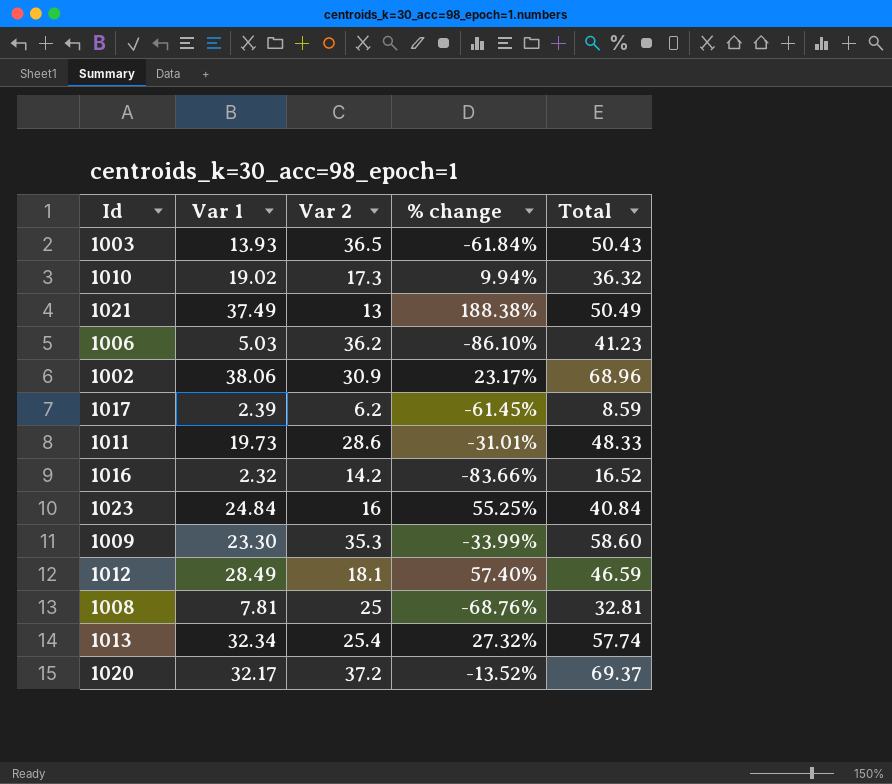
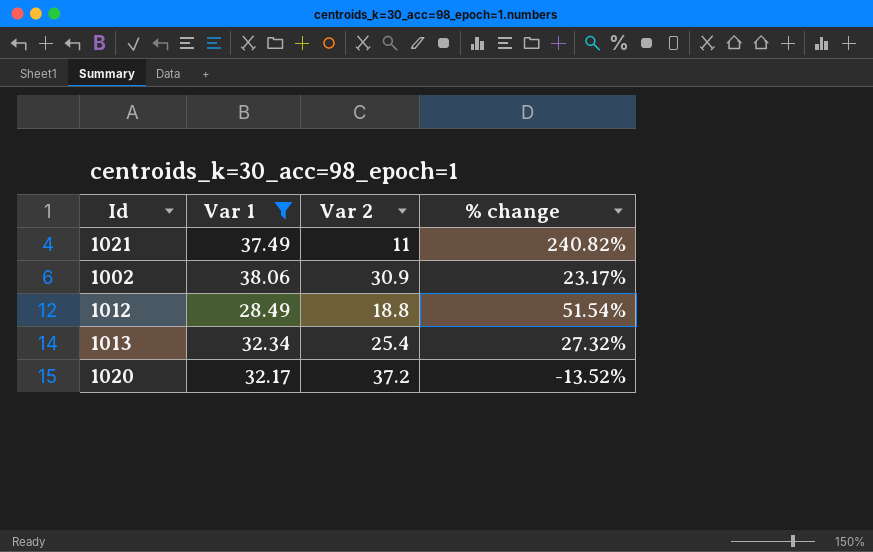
filter: none -> Var 1 >= 28.49
column Total | formula: [Var 1] + [Var 2] -> none
1021 | Var 2: 13 -> 11
1021 | % change: 188.38% -> 240.82%
1012 | Var 2: 18.1 -> 18.8
1012 | % change: 57.40% -> 51.54%

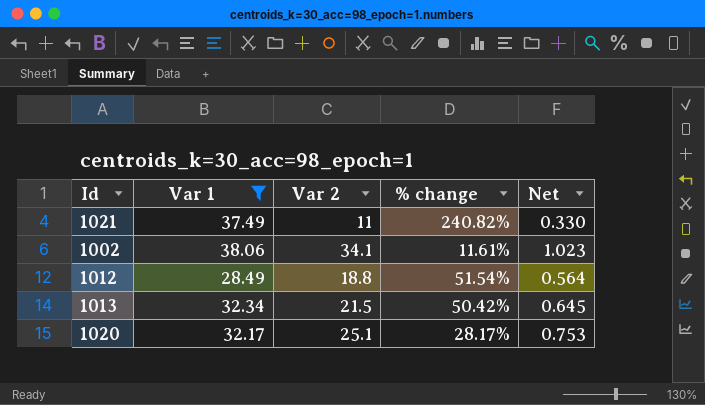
column Net | formula: none -> [Var 2] * 0.03
1002 | Var 2: 30.9 -> 34.1
1002 | % change: 23.17% -> 11.61%
1013 | Var 2: 25.4 -> 21.5
1013 | % change: 27.32% -> 50.42%
1020 | Var 2: 37.2 -> 25.1
1020 | % change: -13.52% -> 28.17%

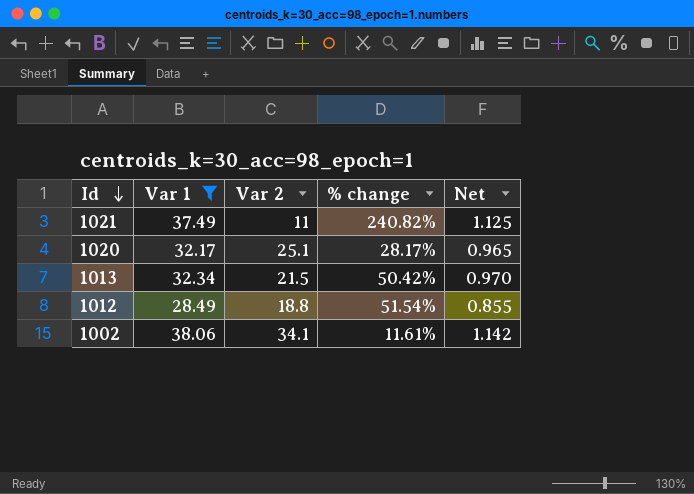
row order: none -> Id descending
column Net | formula: [Var 2] * 0.03 -> [Var 1] * 0.03

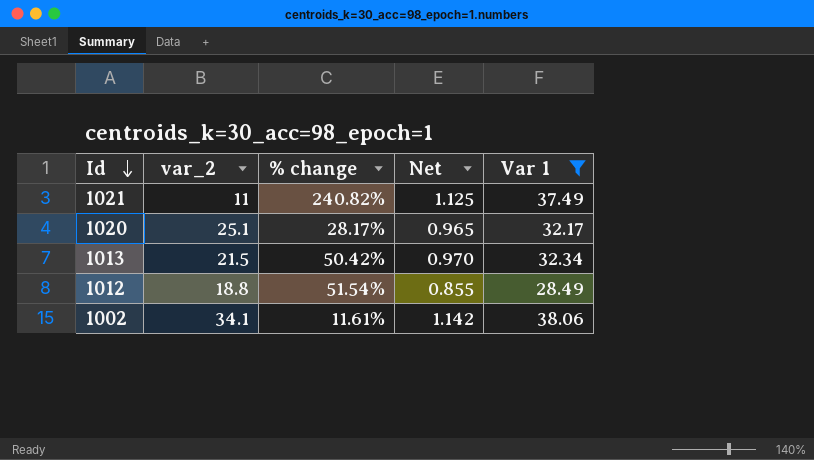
column name: Var 2 -> var_2
column Var 1 | position: 2 -> 5

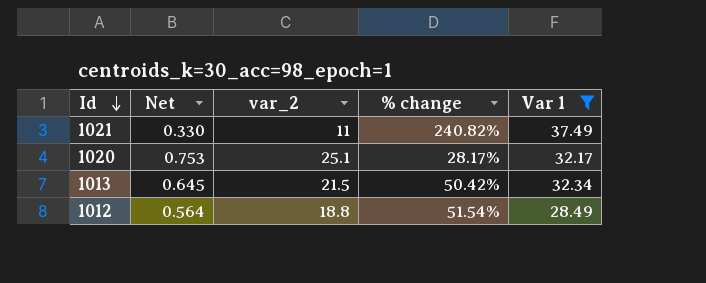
column Net | formula: [Var 1] * 0.03 -> [var_2] * 0.03
column Net | position: 4 -> 2
row 1002: 34.1 | 11.61% | 1.142 | 38.06 -> none

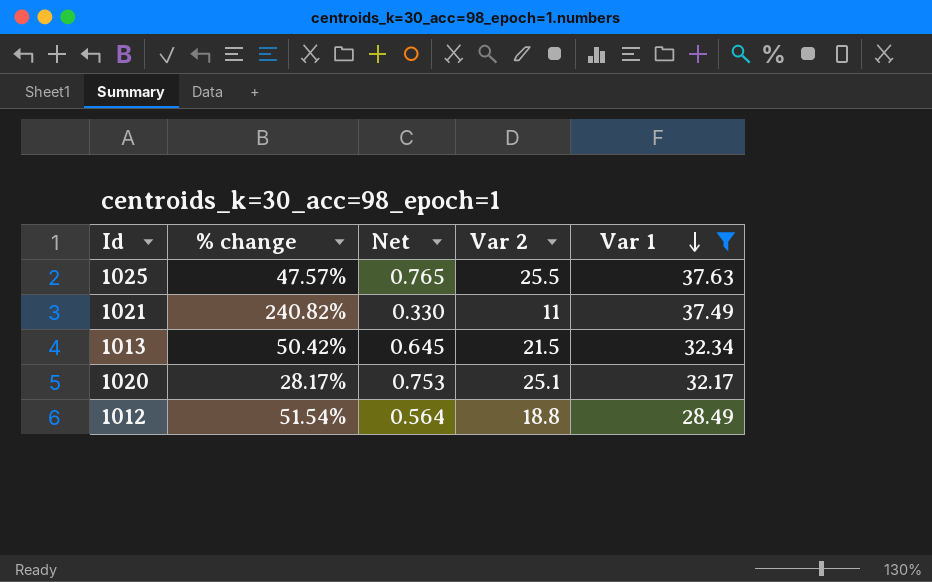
row order: Id descending -> Var 1 descending
column % change | position: 4 -> 2
column name: var_2 -> Var 2
row 1025: none -> 47.57% | 0.765 | 25.5 | 37.63

